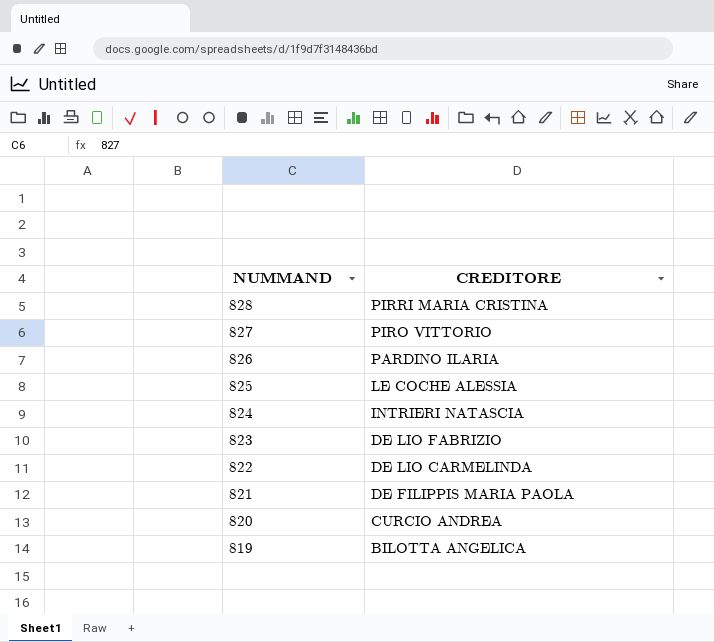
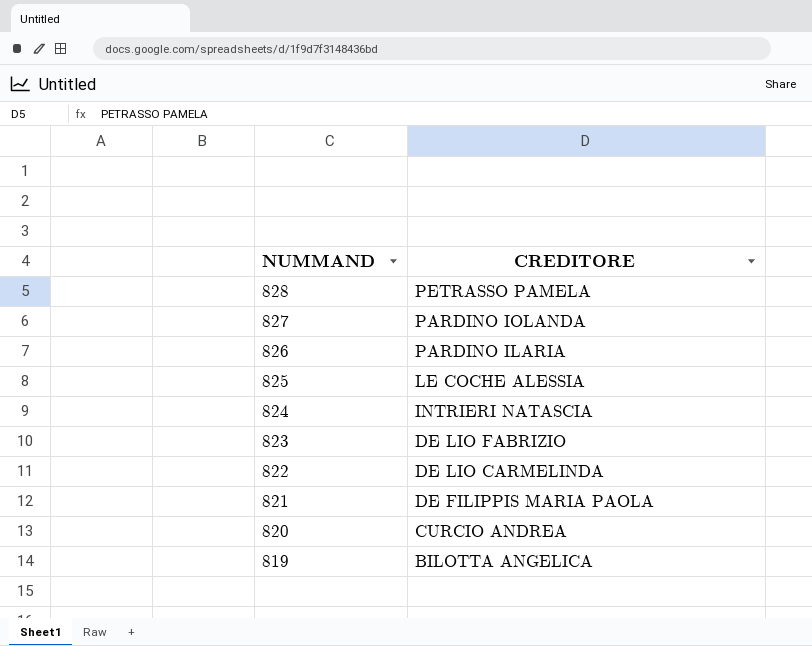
828 | CREDITORE: PIRRI MARIA CRISTINA -> PETRASSO PAMELA
827 | CREDITORE: PIRO VITTORIO -> PARDINO IOLANDA

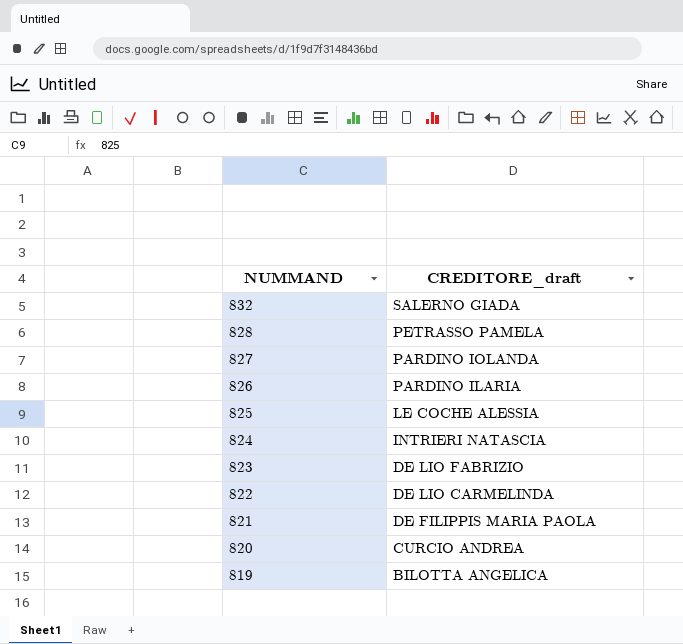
column name: CREDITORE -> CREDITORE_draft
row 832: none -> SALERNO GIADA

